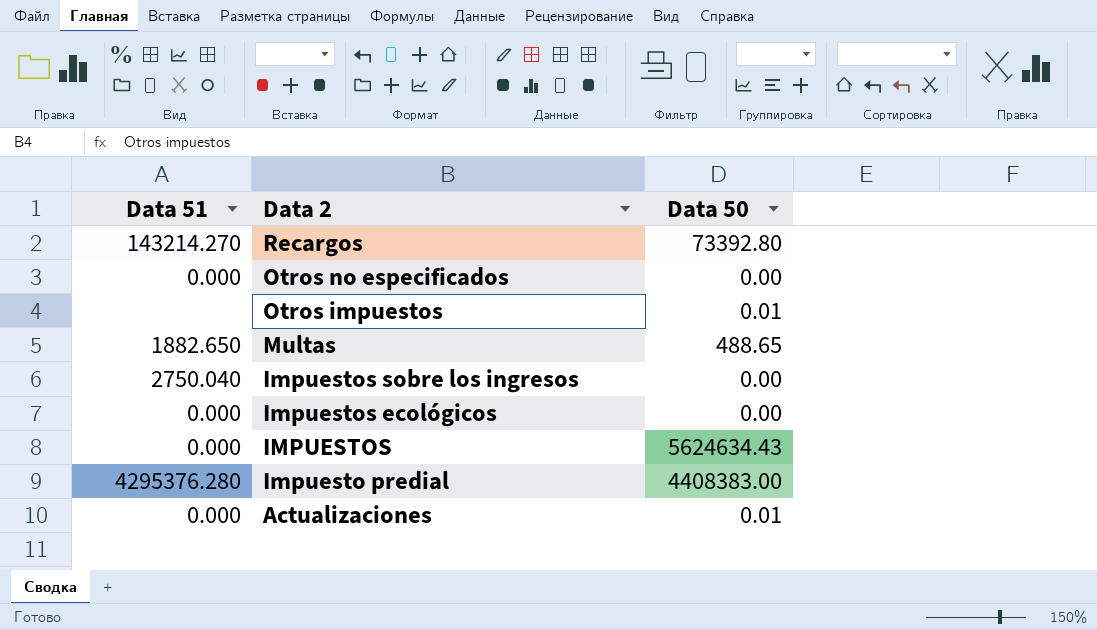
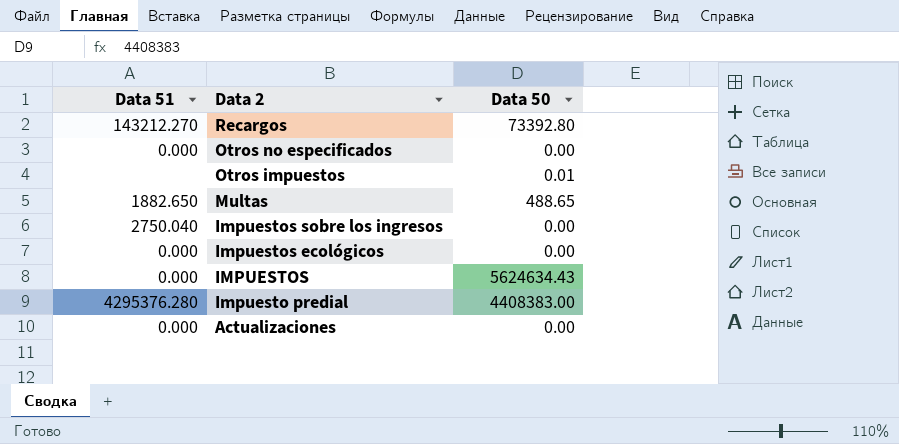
Recargos | Data 51: 143214.270 -> 143212.270
Actualizaciones | Data 50: 0.01 -> 0.00

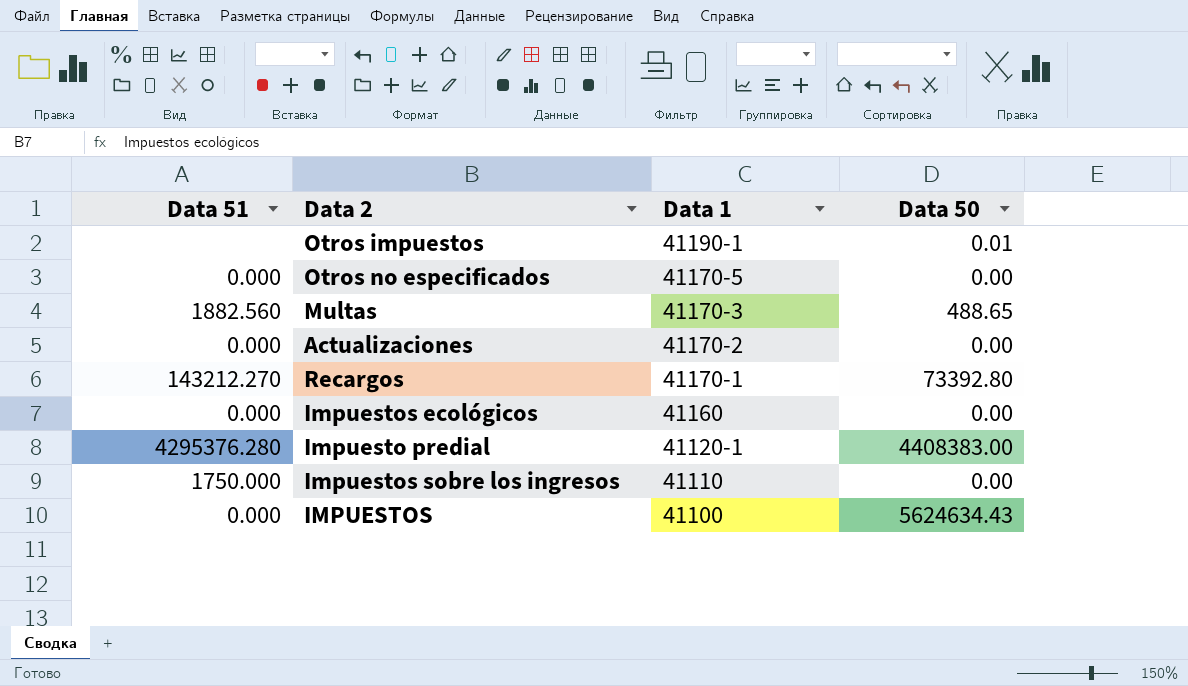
row order: Data 2 descending -> Data 1 descending
column Data 1 | position: none -> 3
Multas | Data 51: 1882.650 -> 1882.560
Impuestos sobre los ingresos | Data 51: 2750.040 -> 1750.000

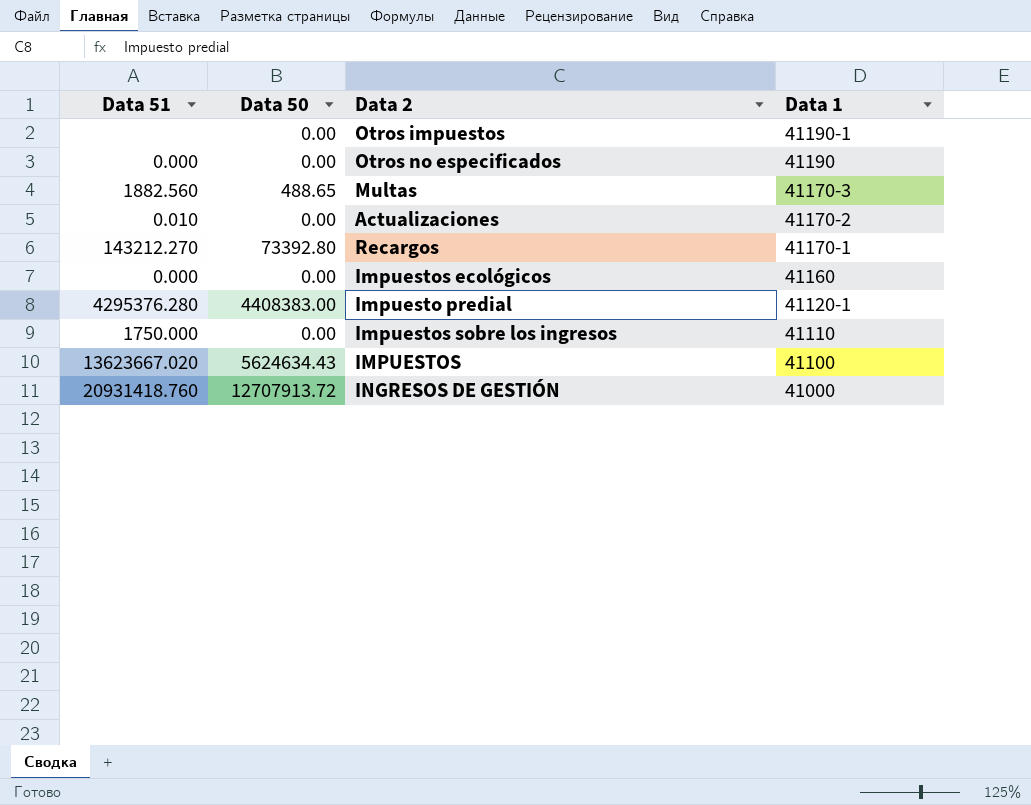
column Data 50 | position: 4 -> 2
Otros impuestos | Data 50: 0.01 -> 0.00
Otros no especificados | Data 1: 41170-5 -> 41190
Actualizaciones | Data 51: 0.000 -> 0.010
IMPUESTOS | Data 51: 0.000 -> 13623667.020
row INGRESOS DE GESTIÓN: none -> 20931418.760 | 12707913.72 | 41000

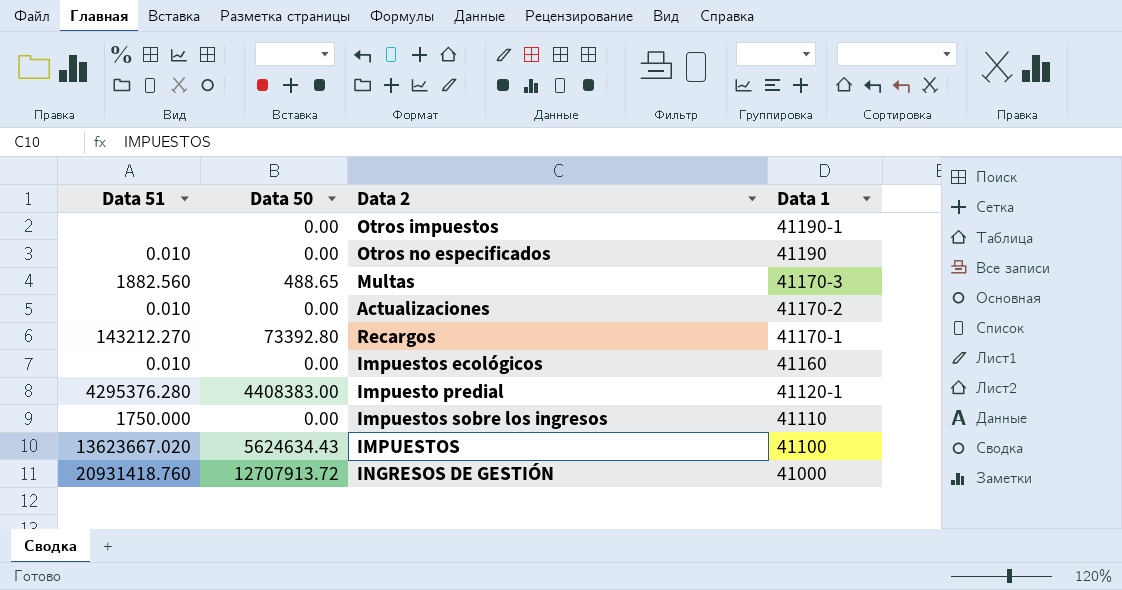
Otros no especificados | Data 51: 0.000 -> 0.010
Impuestos ecológicos | Data 51: 0.000 -> 0.010

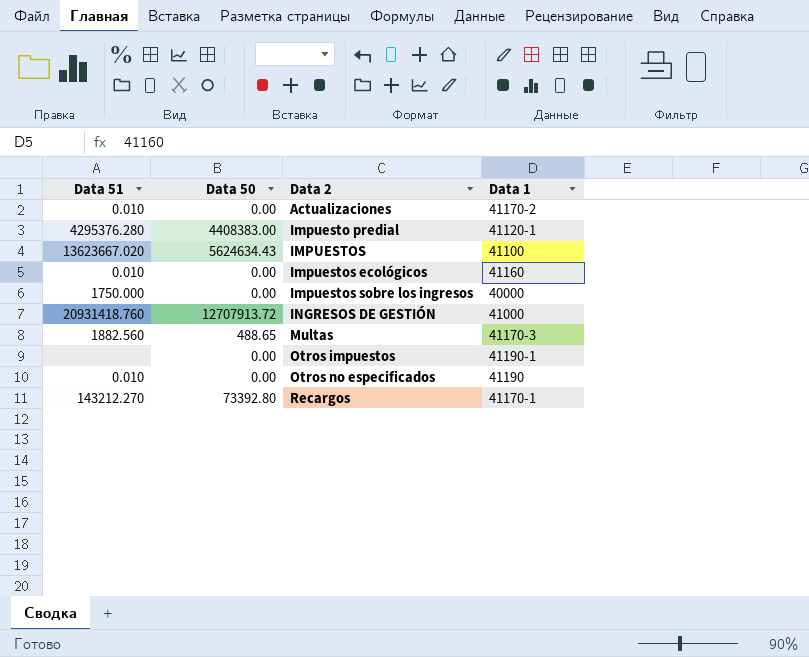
row order: Data 1 descending -> Data 2 ascending
Impuestos sobre los ingresos | Data 1: 41110 -> 40000

